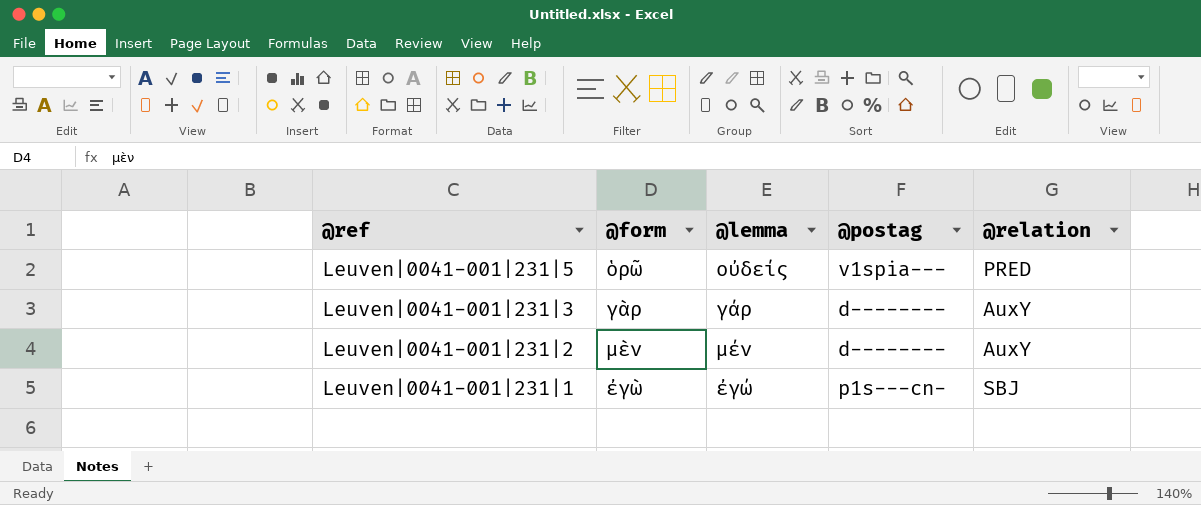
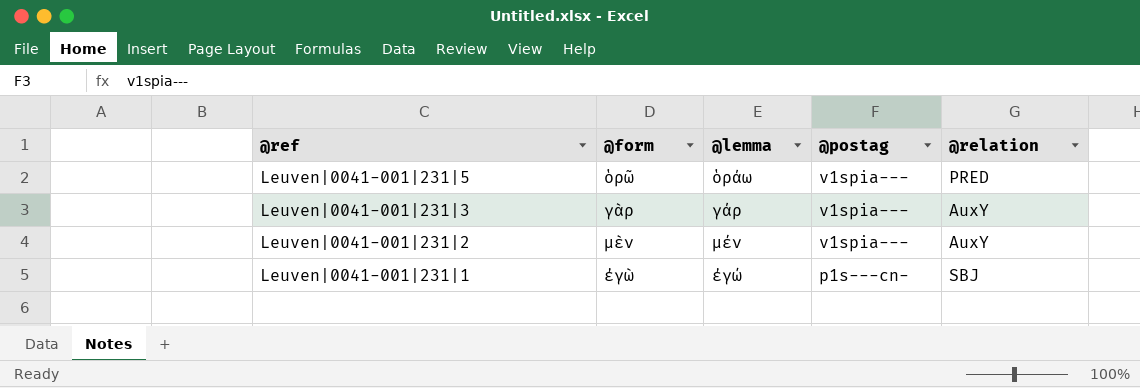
Leuven|0041-001|231|5 | @lemma: οὐδείς -> ὁράω
Leuven|0041-001|231|3 | @postag: d-------- -> v1spia---
Leuven|0041-001|231|2 | @postag: d-------- -> v1spia---

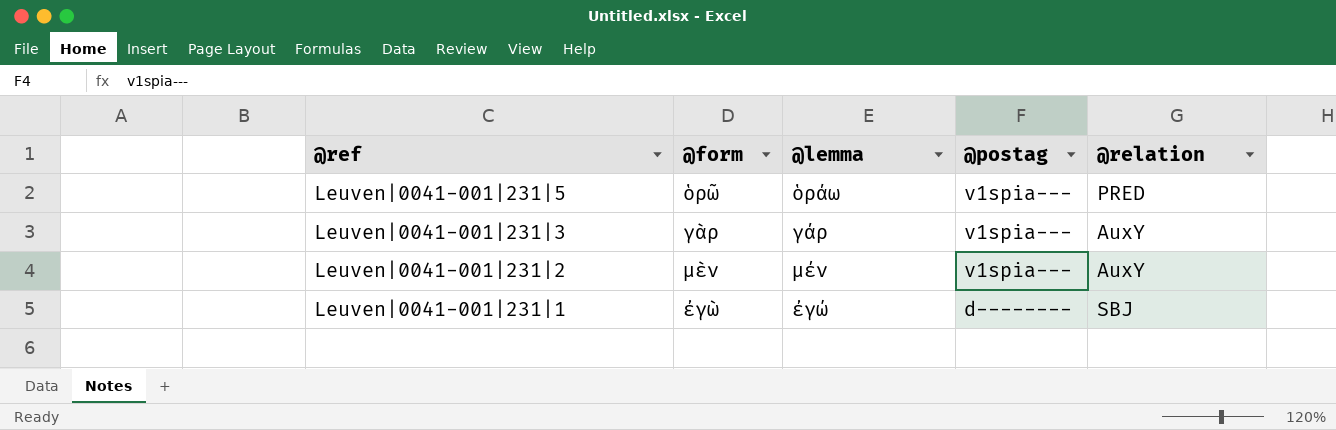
Leuven|0041-001|231|1 | @postag: p1s---cn- -> d--------

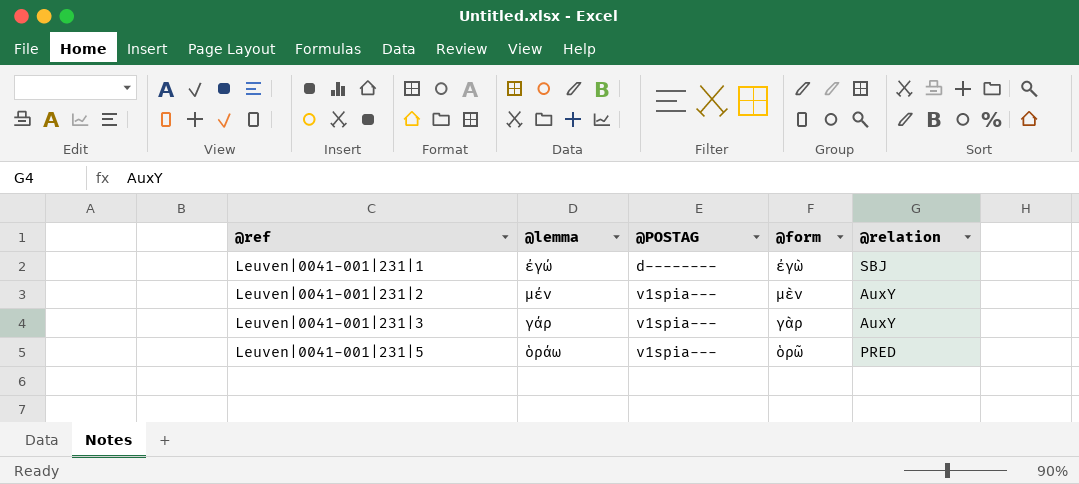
row order: @ref descending -> @ref ascending
column name: @postag -> @POSTAG
column @form | position: 2 -> 4

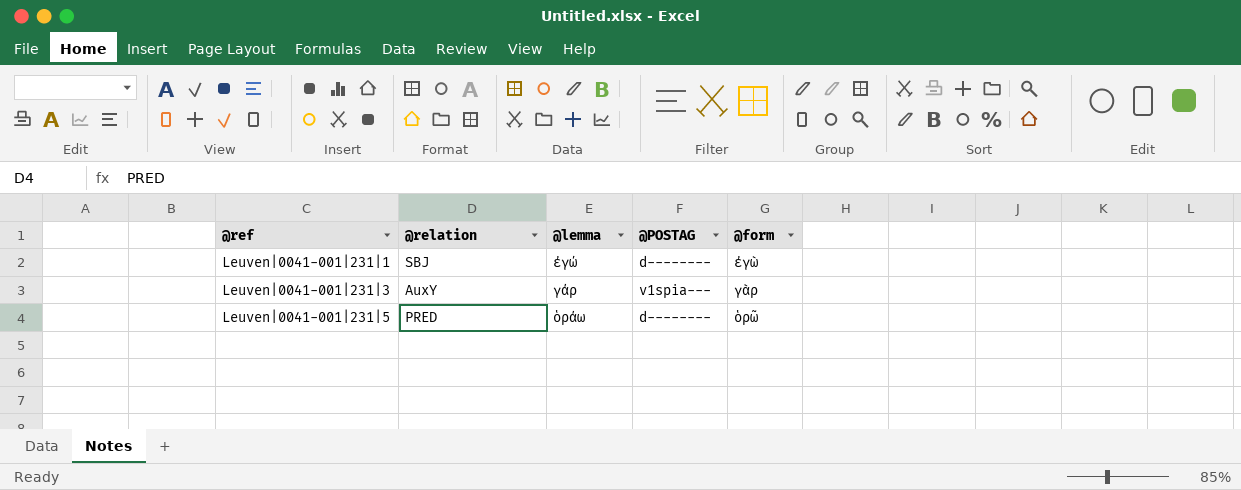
column @relation | position: 5 -> 2
row Leuven|0041-001|231|2: μέν | v1spia--- | μὲν | AuxY -> none
Leuven|0041-001|231|5 | @POSTAG: v1spia--- -> d--------

